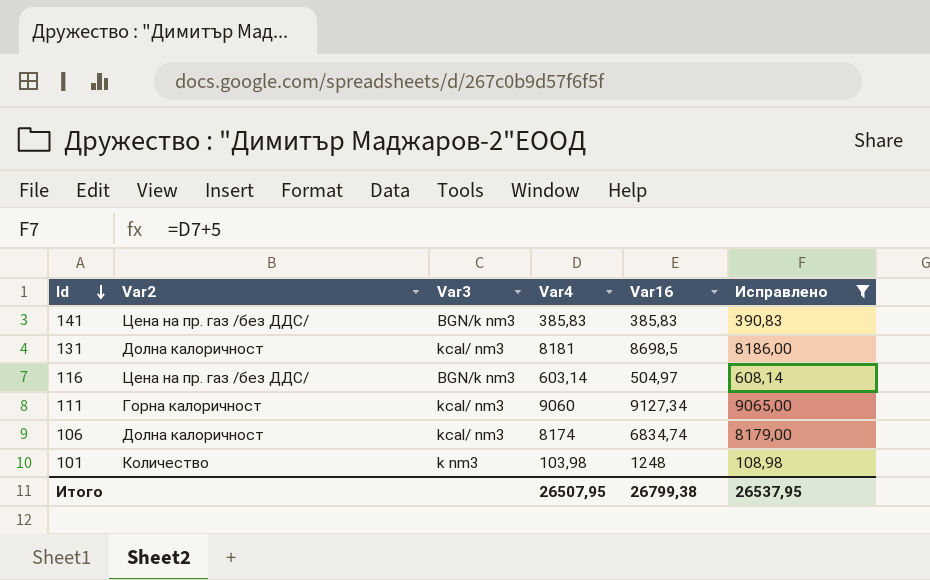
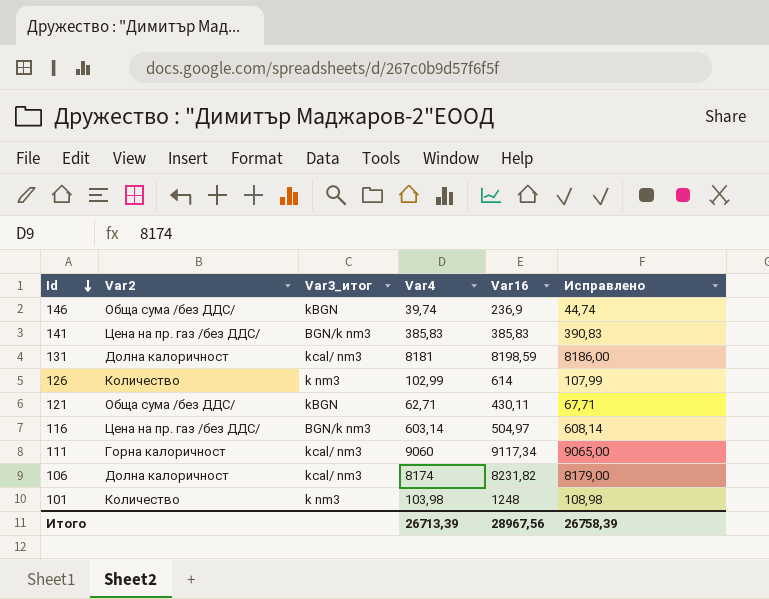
filter: Исправлено >= 108,98 -> none
column name: Var3 -> Var3_итог
131 | Var16: 8698,5 -> 8198,59
111 | Var16: 9127,34 -> 9117,34
106 | Var16: 6834,74 -> 8231,82
Итого | Var4: 26507,95 -> 26713,39
Итого | Var16: 26799,38 -> 28967,56
Итого | Исправлено: 26537,95 -> 26758,39

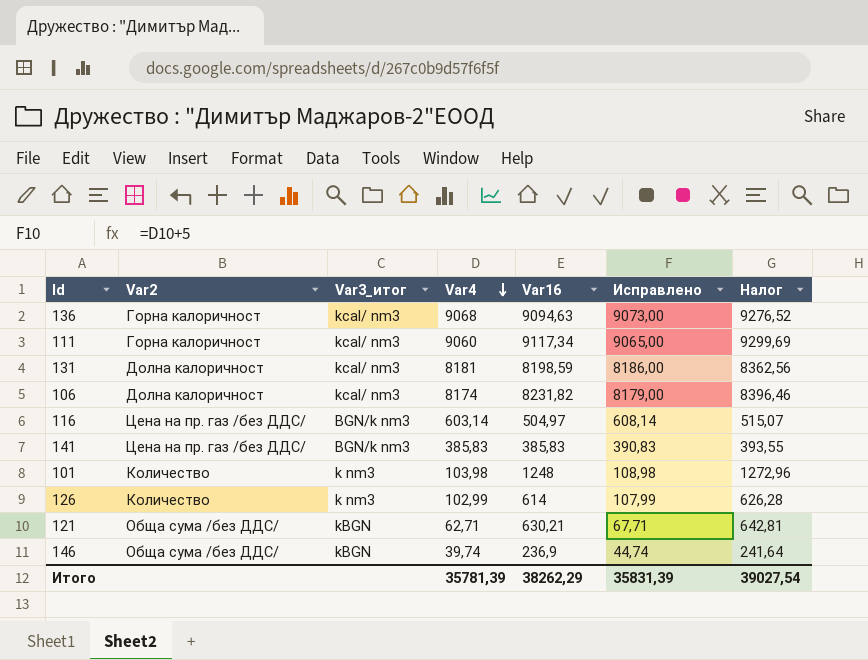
row order: Id descending -> Var4 descending
column Налог | formula: none -> [Var16] * 1,02
row 136: none -> Горна калоричност | kcal/ nm3 | 9068 | 9094,63 | 9073,00 | 9276,52
121 | Var16: 430,11 -> 630,21
Итого | Var4: 26713,39 -> 35781,39
Итого | Var16: 28967,56 -> 38262,29
Итого | Исправлено: 26758,39 -> 35831,39

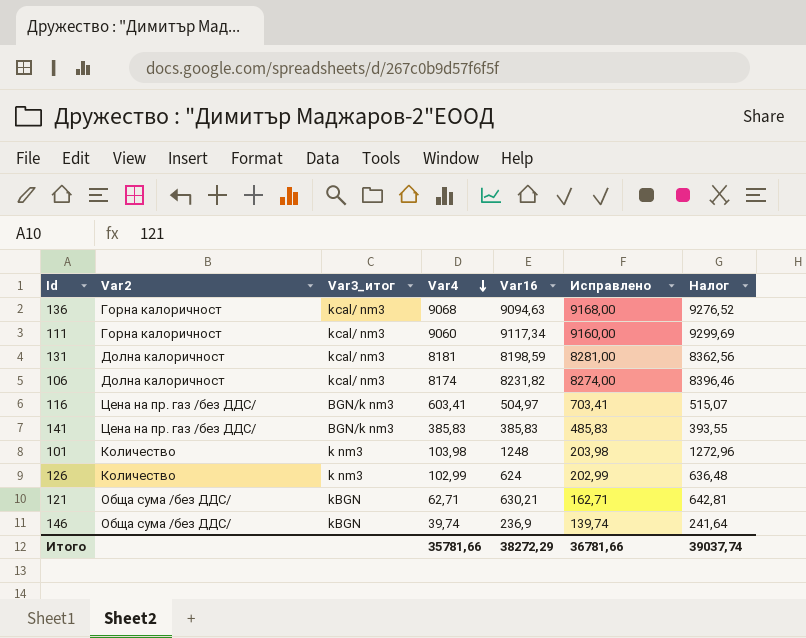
column Исправлено | formula: [Var4] + 5 -> [Var4] + 100
116 | Var4: 603,14 -> 603,41
126 | Var16: 614 -> 624
126 | Налог: 626,28 -> 636,48
Итого | Var4: 35781,39 -> 35781,66
Итого | Var16: 38262,29 -> 38272,29
Итого | Исправлено: 35831,39 -> 36781,66
Итого | Налог: 39027,54 -> 39037,74

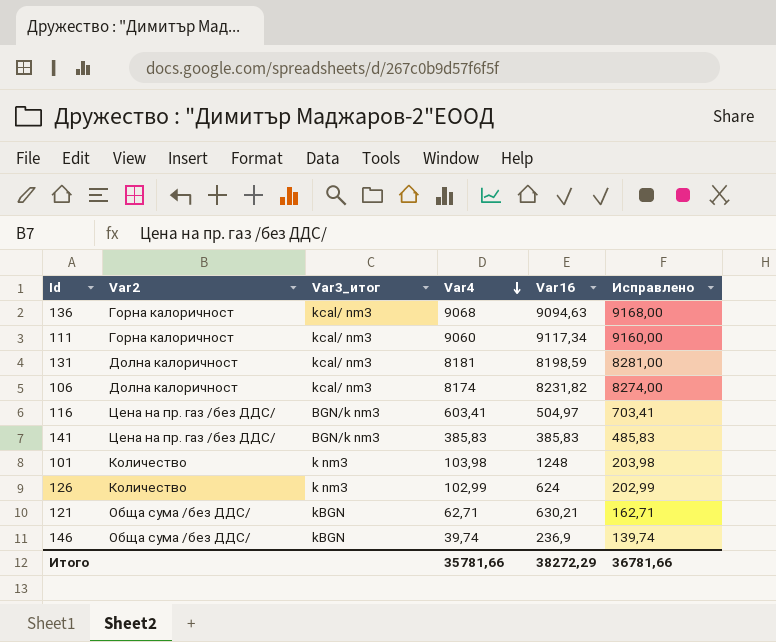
column Налог | formula: [Var16] * 1,02 -> none

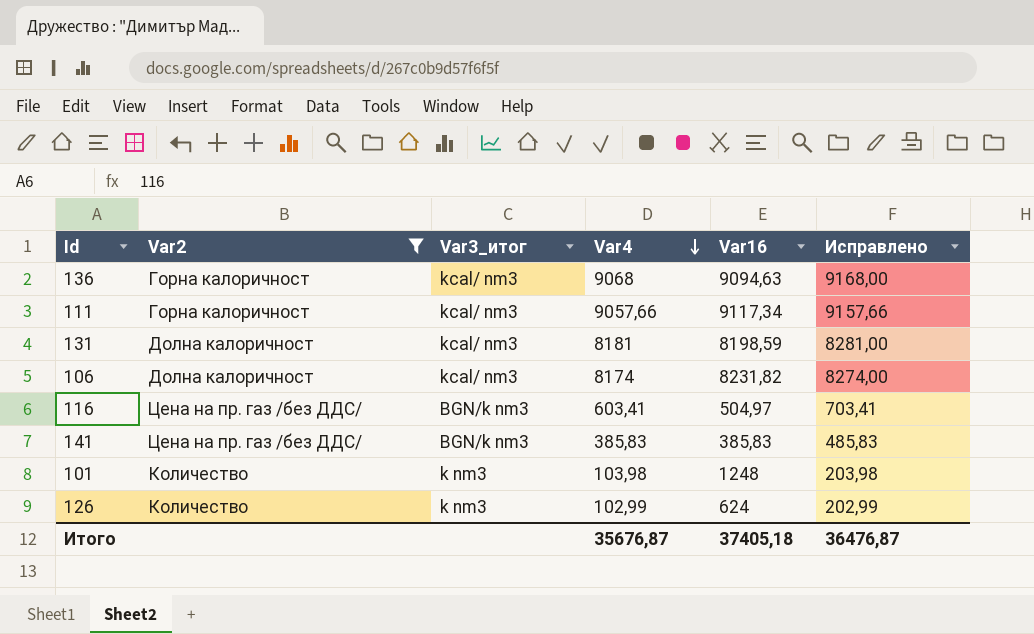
filter: none -> Var2 != Обща сума /без ДДС/
111 | Var4: 9060 -> 9057,66
111 | Исправлено: 9160,00 -> 9157,66
Итого | Var4: 35781,66 -> 35676,87
Итого | Var16: 38272,29 -> 37405,18
Итого | Исправлено: 36781,66 -> 36476,87

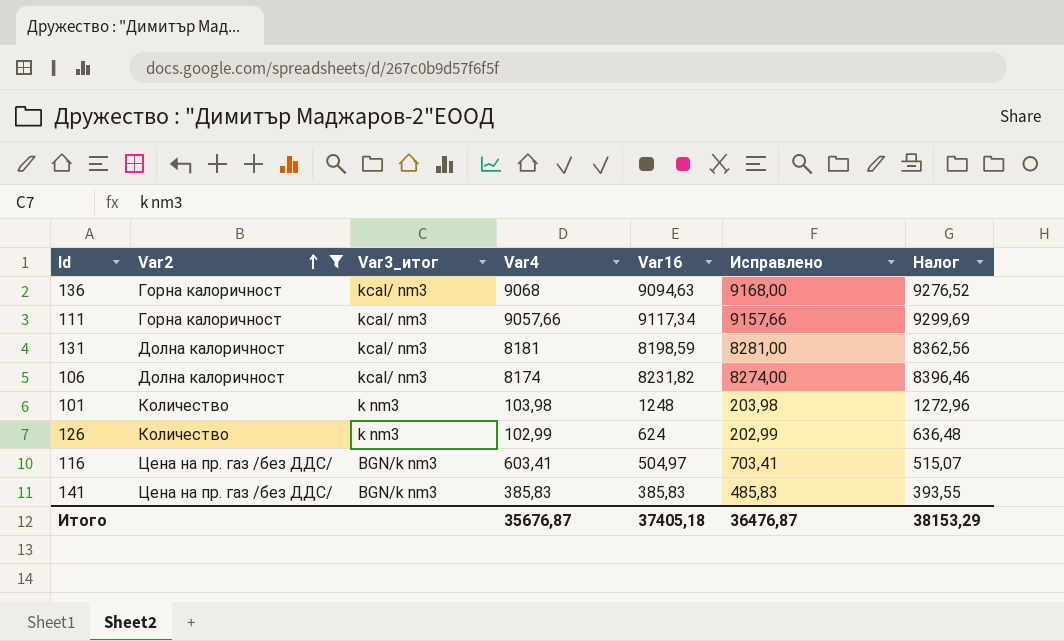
row order: Var4 descending -> Var2 ascending
column Налог | formula: none -> [Var16] * 1,02

